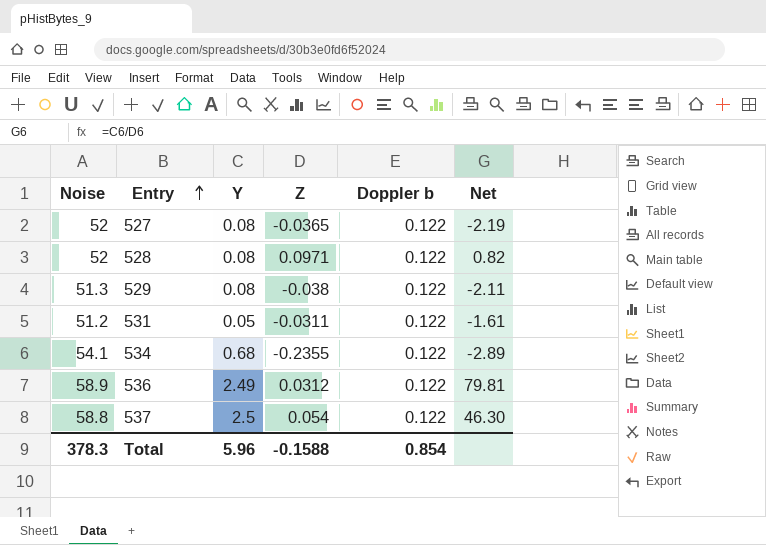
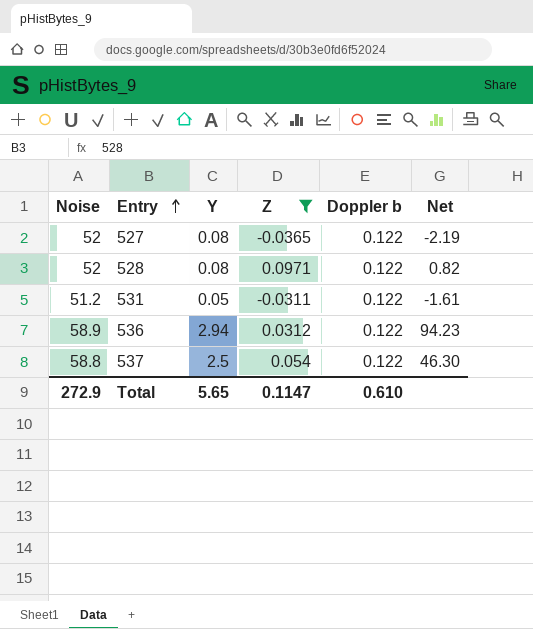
filter: none -> Z >= -0.0365
536 | Y: 2.49 -> 2.94
536 | Net: 79.81 -> 94.23
Total | Noise: 378.3 -> 272.9
Total | Y: 5.96 -> 5.65
Total | Z: -0.1588 -> 0.1147
Total | Doppler b: 0.854 -> 0.610

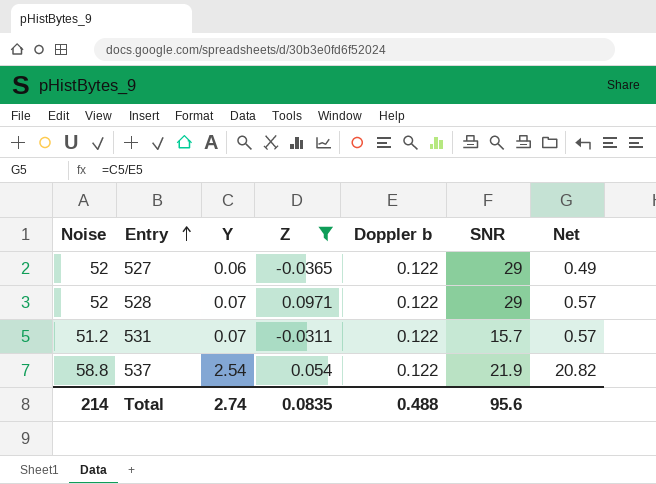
column SNR | position: none -> 6
column Net | formula: [Y] / [Z] -> [Y] / [Doppler b]
row 536: 58.9 | 2.94 | 0.0312 | 0.122 | 94.23 -> none
527 | Y: 0.08 -> 0.06
528 | Y: 0.08 -> 0.07
531 | Y: 0.05 -> 0.07
537 | Y: 2.5 -> 2.54
Total | Noise: 272.9 -> 214
Total | Y: 5.65 -> 2.74
Total | Z: 0.1147 -> 0.0835
Total | Doppler b: 0.610 -> 0.488

